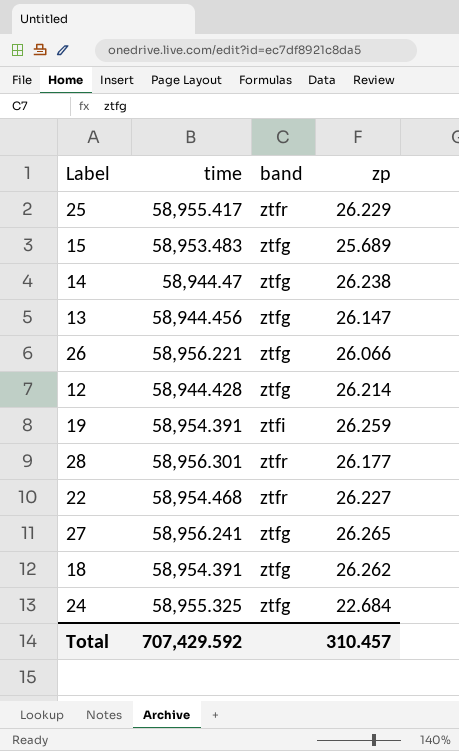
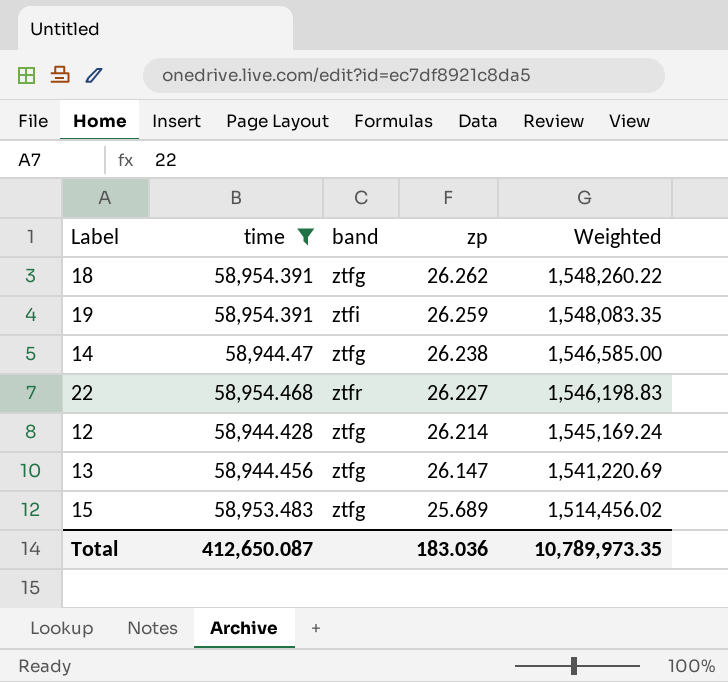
filter: none -> time <= 58,954.468
row order: none -> zp descending
column Weighted | formula: none -> [time] * [zp]
Total | time: 707,429.592 -> 412,650.087
Total | zp: 310.457 -> 183.036

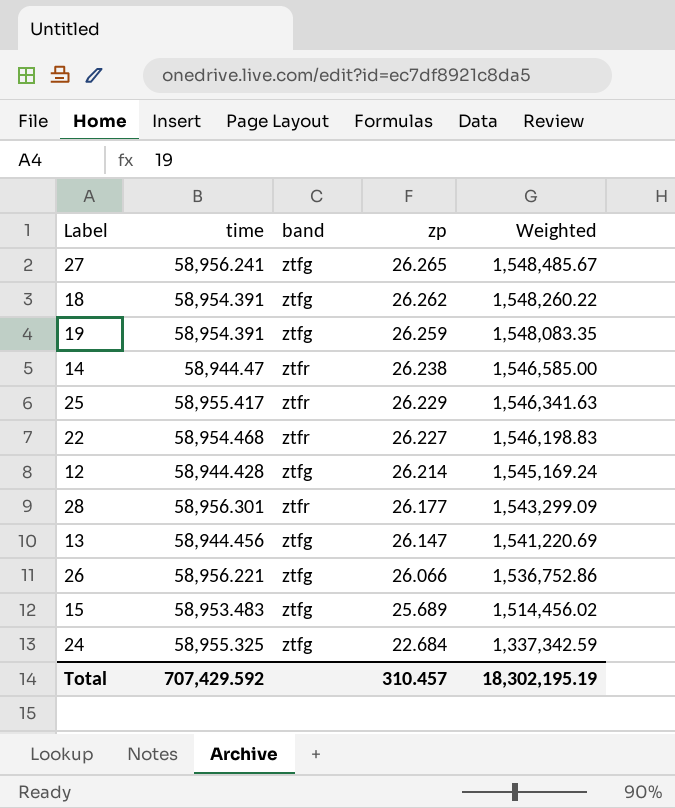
filter: time <= 58,954.468 -> none
19 | band: ztfi -> ztfg
14 | band: ztfg -> ztfr
Total | time: 412,650.087 -> 707,429.592
Total | zp: 183.036 -> 310.457
Total | Weighted: 10,789,973.35 -> 18,302,195.19

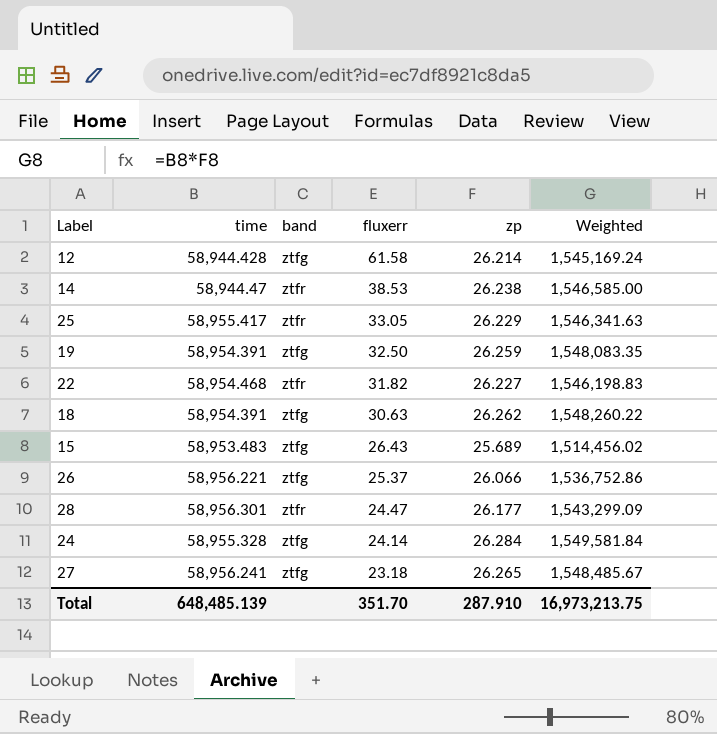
row order: zp descending -> fluxerr descending
column fluxerr | position: none -> 4
row 13: 58,944.456 | ztfg | 26.147 | 1,541,220.69 -> none
24 | time: 58,955.325 -> 58,955.328
24 | zp: 22.684 -> 26.284
24 | Weighted: 1,337,342.59 -> 1,549,581.84
Total | time: 707,429.592 -> 648,485.139
Total | zp: 310.457 -> 287.910
Total | Weighted: 18,302,195.19 -> 16,973,213.75

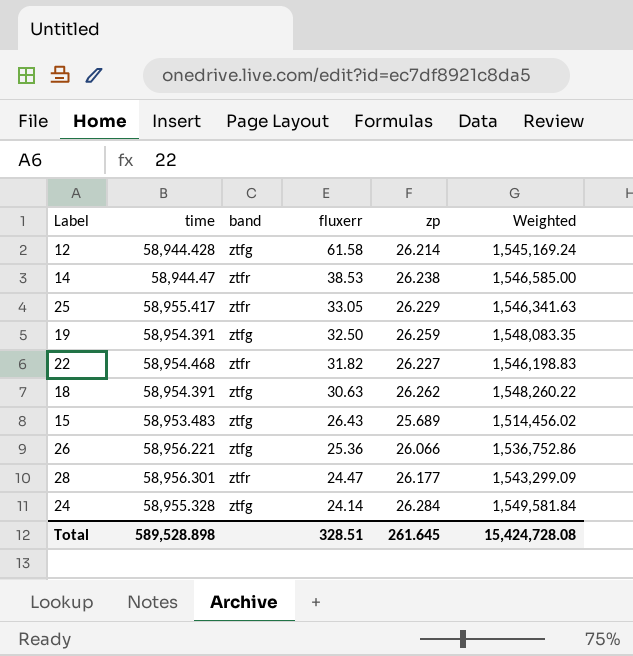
row 27: 58,956.241 | ztfg | 23.18 | 26.265 | 1,548,485.67 -> none
26 | fluxerr: 25.37 -> 25.36
Total | time: 648,485.139 -> 589,528.898
Total | fluxerr: 351.70 -> 328.51
Total | zp: 287.910 -> 261.645
Total | Weighted: 16,973,213.75 -> 15,424,728.08

